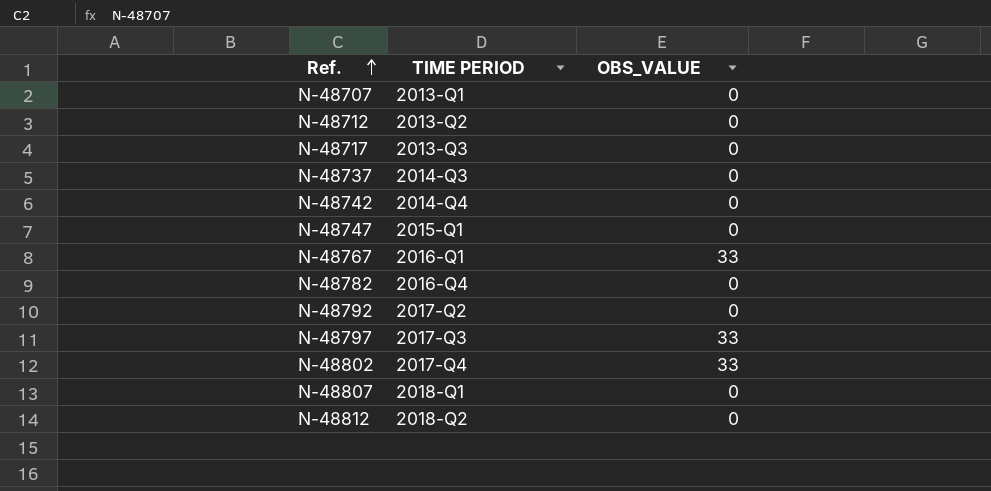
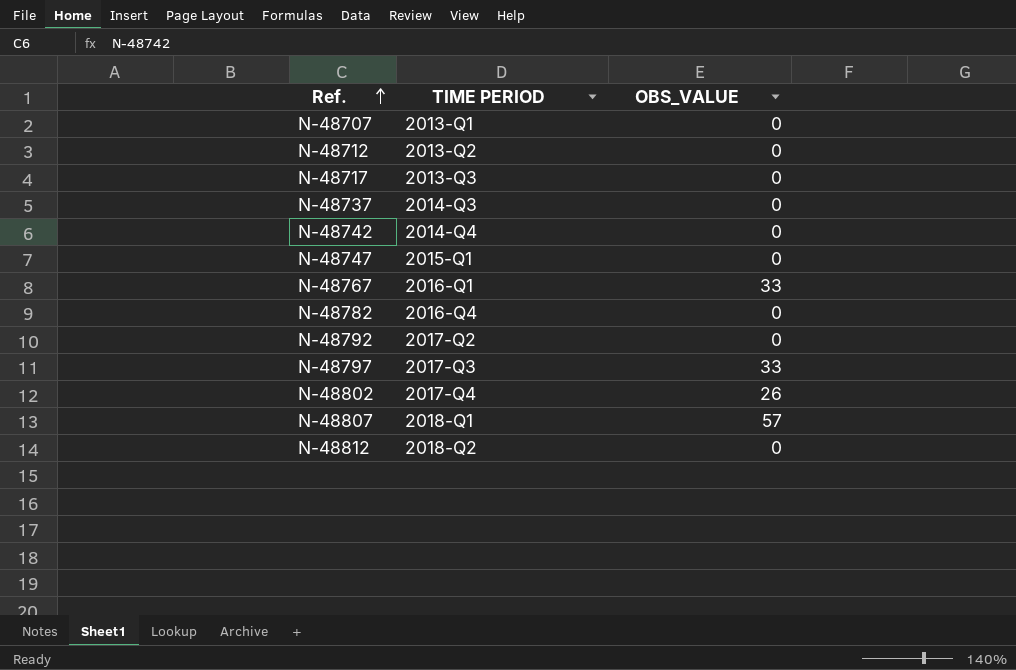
N-48802 | OBS_VALUE: 33 -> 26
N-48807 | OBS_VALUE: 0 -> 57

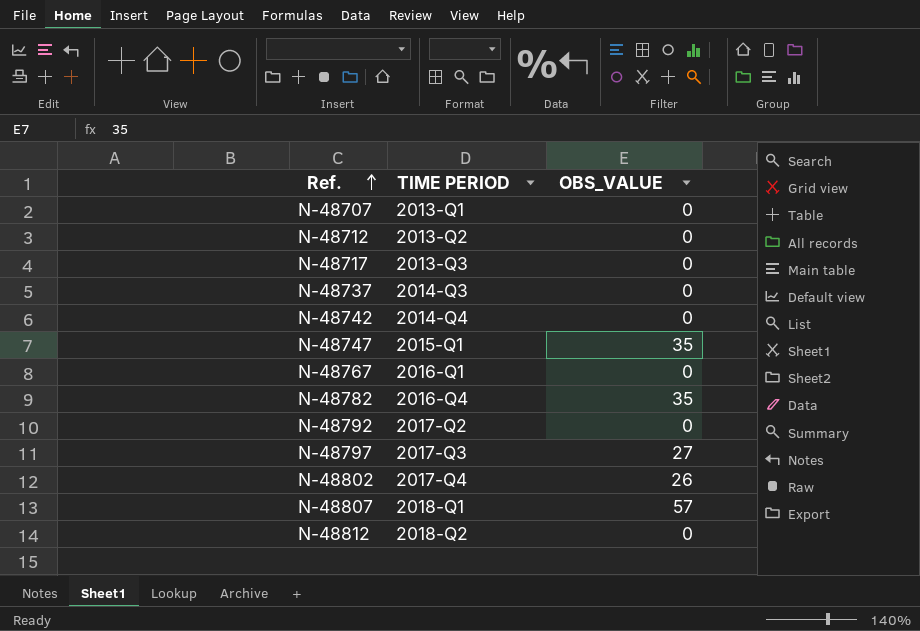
N-48747 | OBS_VALUE: 0 -> 35
N-48767 | OBS_VALUE: 33 -> 0
N-48782 | OBS_VALUE: 0 -> 35
N-48797 | OBS_VALUE: 33 -> 27

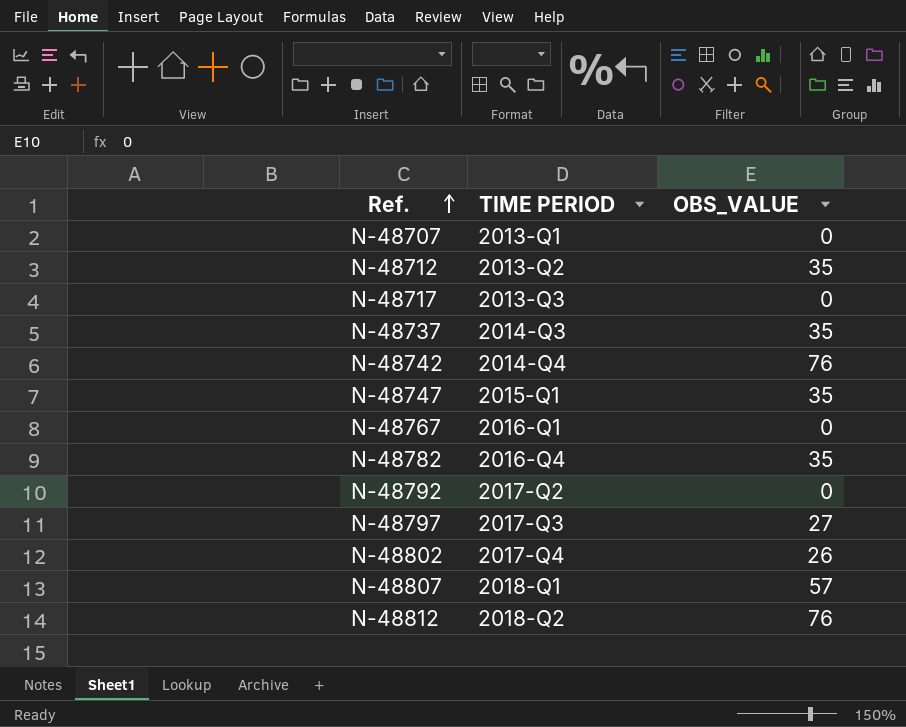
N-48712 | OBS_VALUE: 0 -> 35
N-48737 | OBS_VALUE: 0 -> 35
N-48742 | OBS_VALUE: 0 -> 76
N-48812 | OBS_VALUE: 0 -> 76

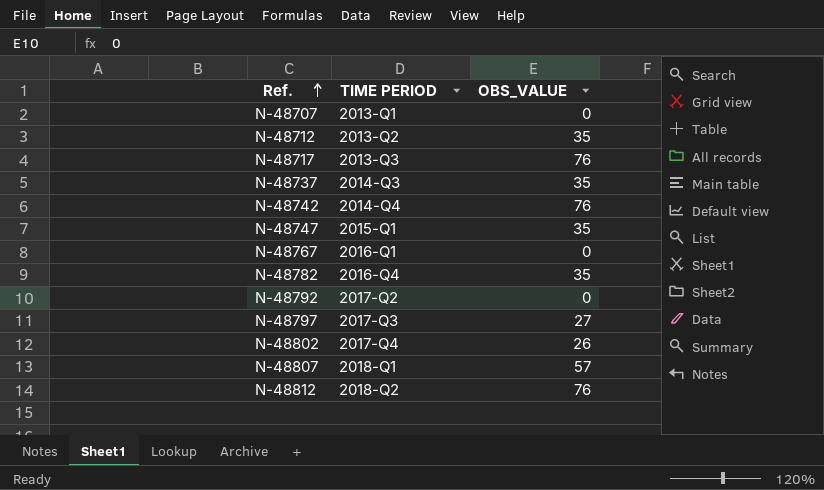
N-48717 | OBS_VALUE: 0 -> 76

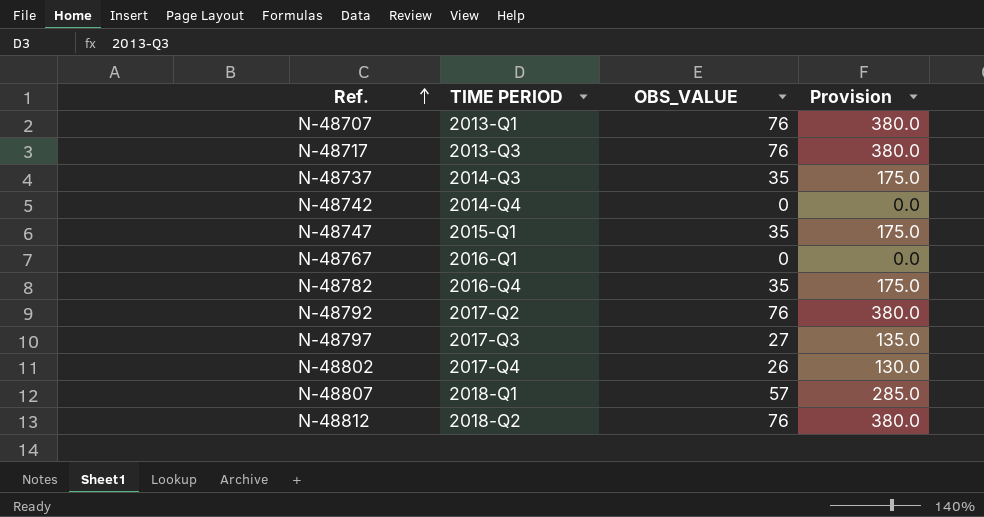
column Provision | formula: none -> [OBS_VALUE] * 5
row N-48712: 2013-Q2 | 35 -> none
N-48707 | OBS_VALUE: 0 -> 76
N-48742 | OBS_VALUE: 76 -> 0
N-48792 | OBS_VALUE: 0 -> 76

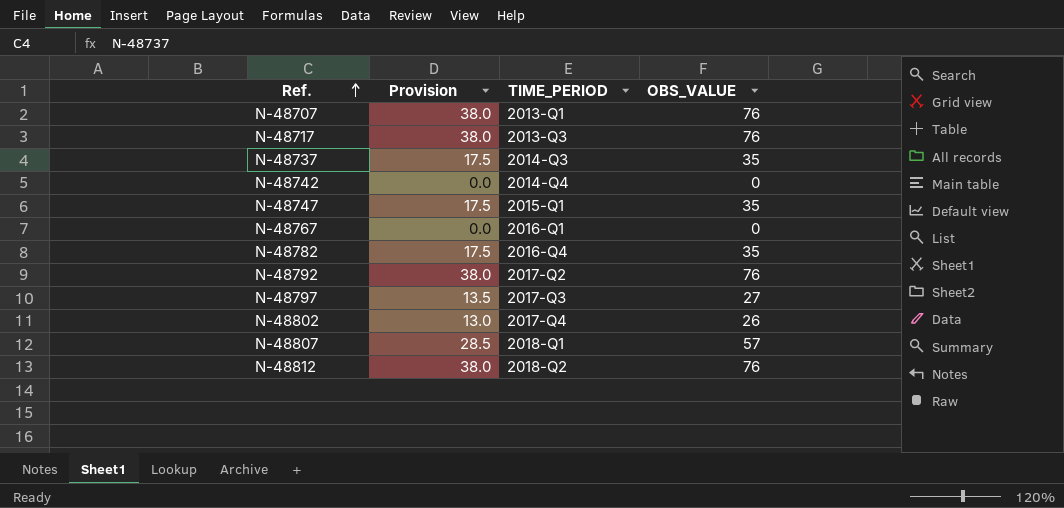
column Provision | formula: [OBS_VALUE] * 5 -> [OBS_VALUE] * 0.5
column Provision | position: 4 -> 2
column name: TIME PERIOD -> TIME_PERIOD

